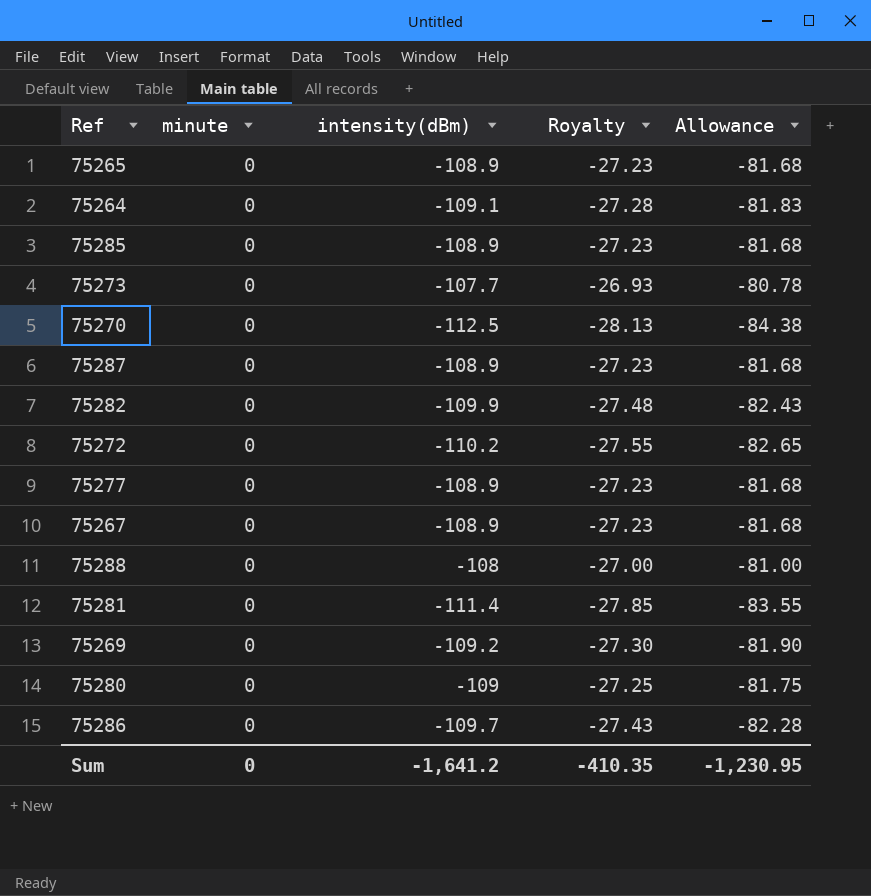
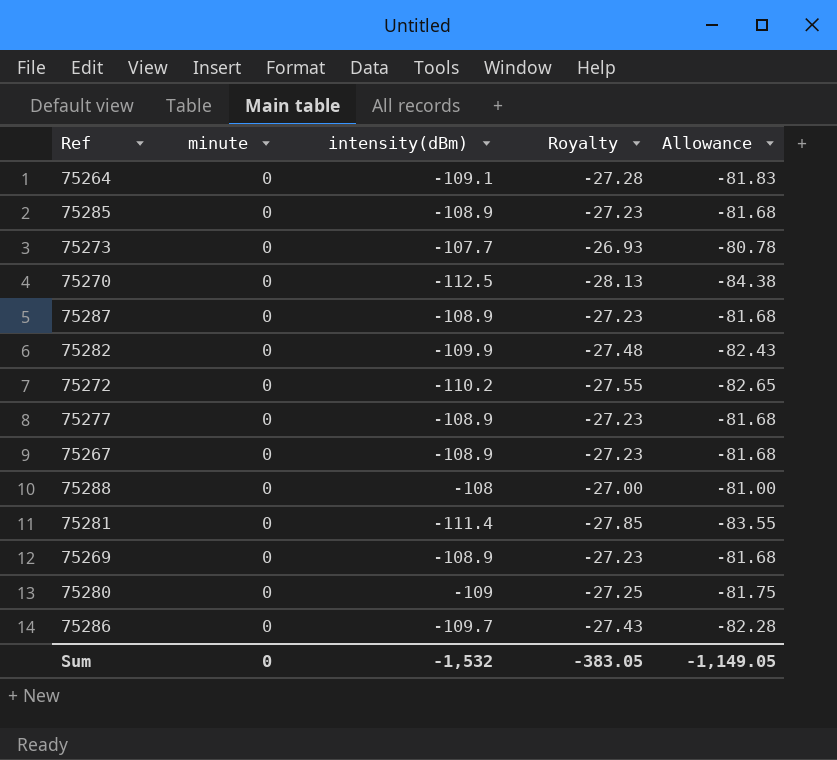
row 75265: 0 | -108.9 | -27.23 | -81.68 -> none
75269 | intensity(dBm): -109.2 -> -108.9
75269 | Royalty: -27.30 -> -27.23
75269 | Allowance: -81.90 -> -81.68
Sum | intensity(dBm): -1,641.2 -> -1,532
Sum | Royalty: -410.35 -> -383.05
Sum | Allowance: -1,230.95 -> -1,149.05

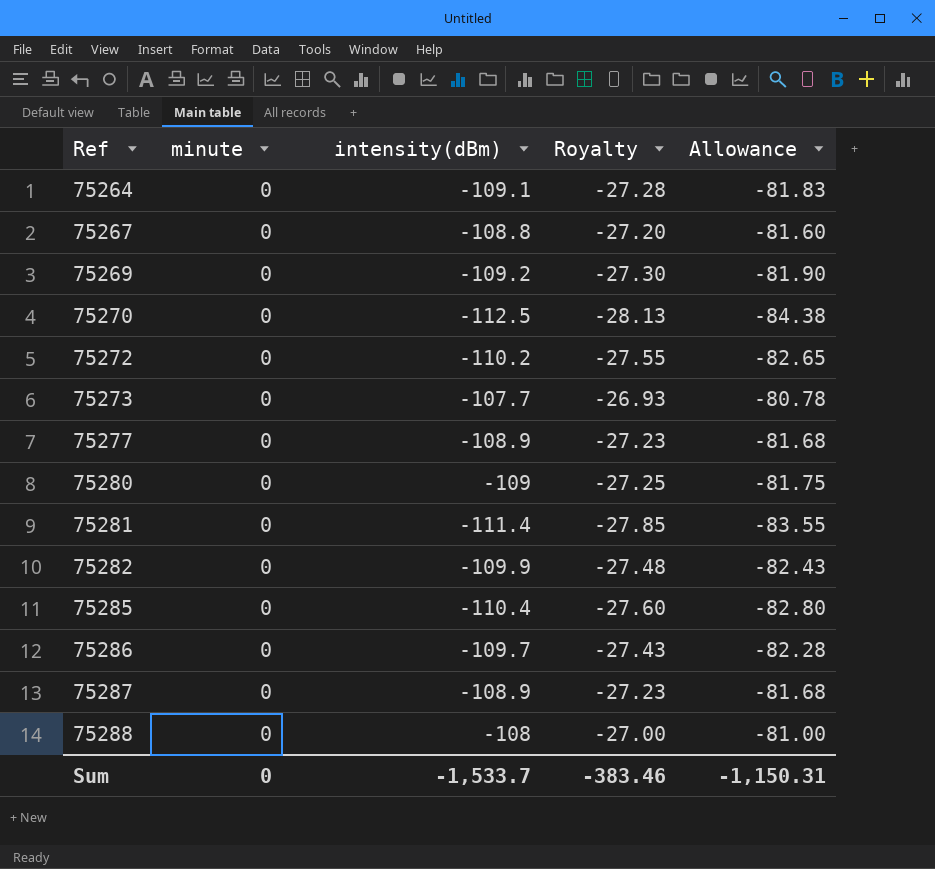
row order: none -> Ref ascending
75267 | intensity(dBm): -108.9 -> -108.8
75267 | Royalty: -27.23 -> -27.20
75267 | Allowance: -81.68 -> -81.60
75269 | intensity(dBm): -108.9 -> -109.2
75269 | Royalty: -27.23 -> -27.30
75269 | Allowance: -81.68 -> -81.90
75285 | intensity(dBm): -108.9 -> -110.4
75285 | Royalty: -27.23 -> -27.60
75285 | Allowance: -81.68 -> -82.80
Sum | intensity(dBm): -1,532 -> -1,533.7
Sum | Royalty: -383.05 -> -383.46
Sum | Allowance: -1,149.05 -> -1,150.31

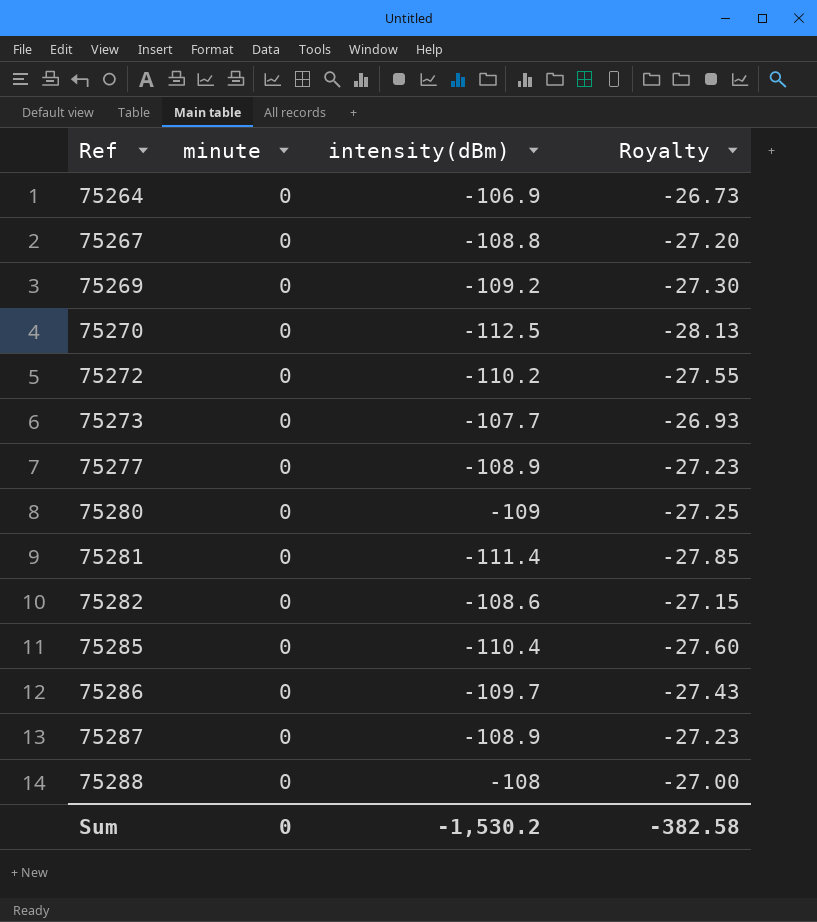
column Allowance | formula: [intensity(dBm)] * 0.75 -> none
75264 | intensity(dBm): -109.1 -> -106.9
75264 | Royalty: -27.28 -> -26.73
75282 | intensity(dBm): -109.9 -> -108.6
75282 | Royalty: -27.48 -> -27.15
Sum | intensity(dBm): -1,533.7 -> -1,530.2
Sum | Royalty: -383.46 -> -382.58

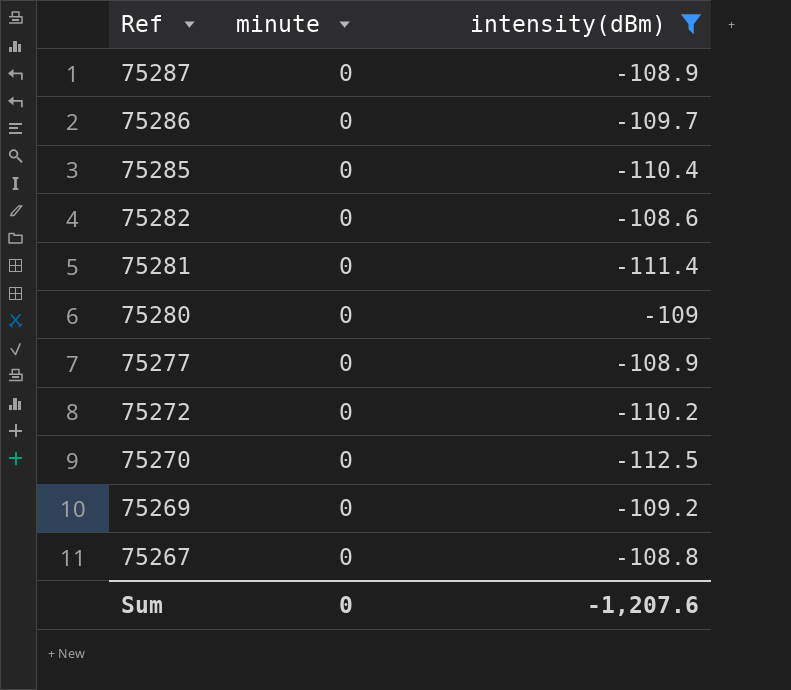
filter: none -> intensity(dBm) <= -108.6
row order: Ref ascending -> Ref descending
column Royalty | formula: [intensity(dBm)] * 0.25 -> none
Sum | intensity(dBm): -1,530.2 -> -1,207.6

